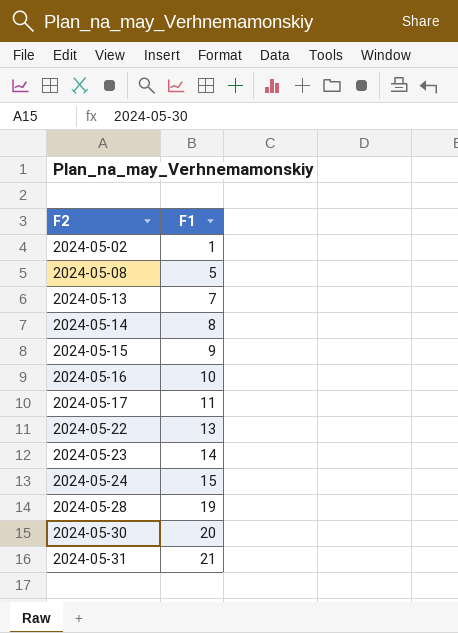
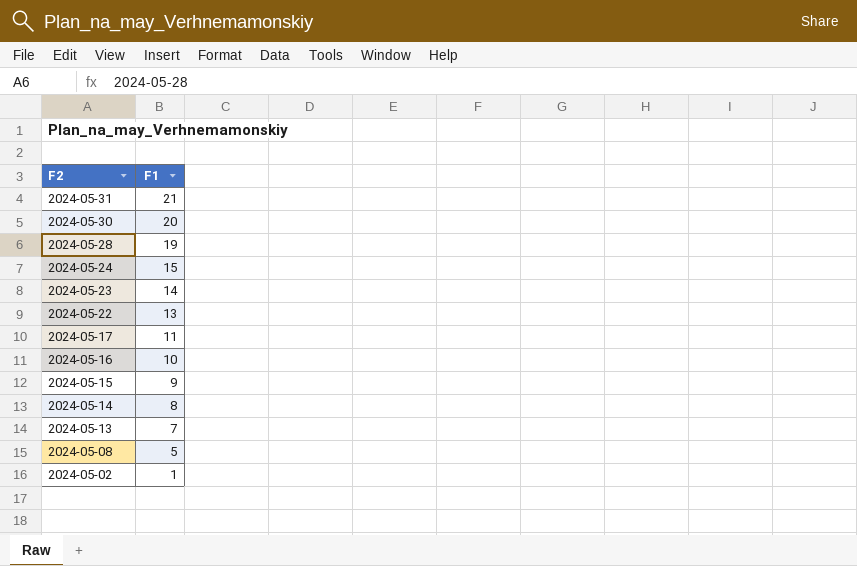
row order: F2 ascending -> F2 descending

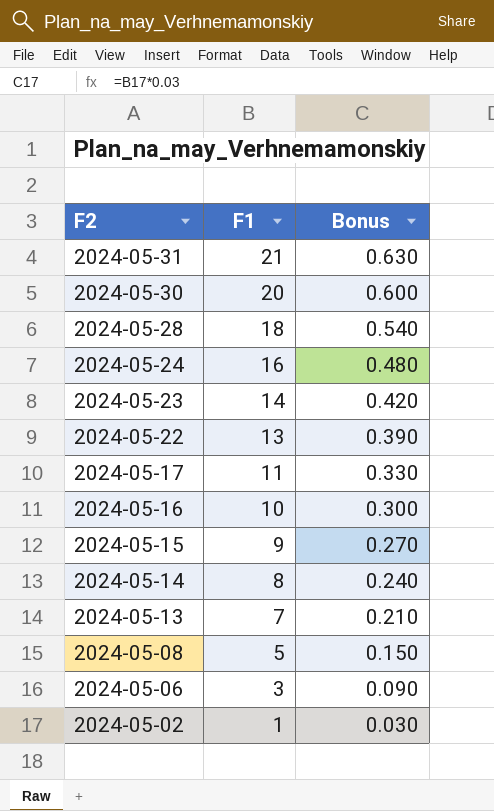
column Bonus | formula: none -> [F1] * 0.03
2024-05-28 | F1: 19 -> 18
2024-05-24 | F1: 15 -> 16
row 2024-05-06: none -> 3 | 0.090

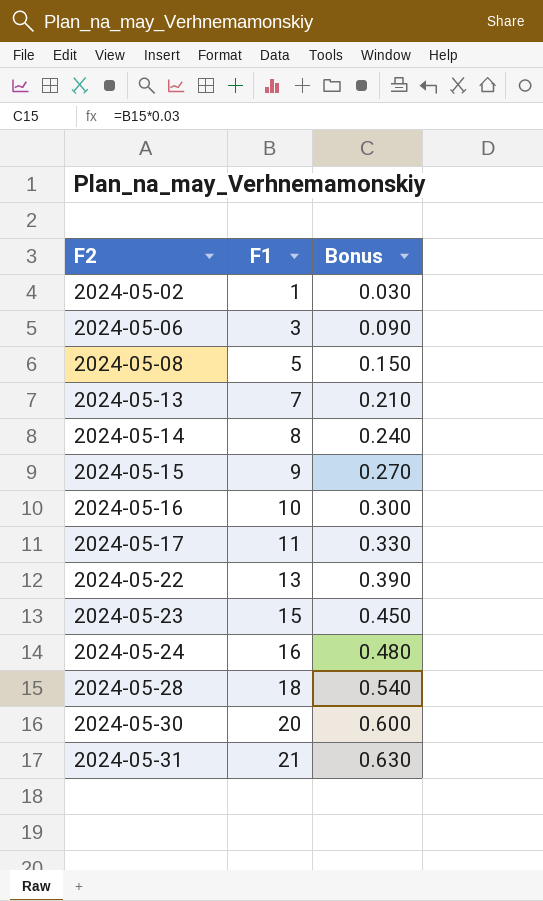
row order: F2 descending -> F2 ascending
2024-05-23 | F1: 14 -> 15
2024-05-23 | Bonus: 0.420 -> 0.450

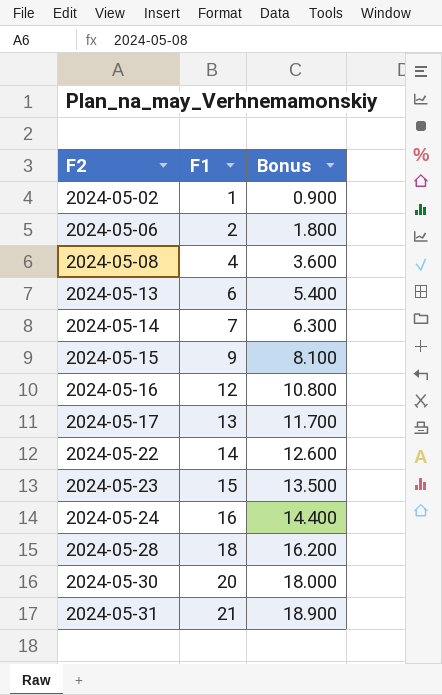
column Bonus | formula: [F1] * 0.03 -> [F1] * 0.9
2024-05-06 | F1: 3 -> 2
2024-05-08 | F1: 5 -> 4
2024-05-13 | F1: 7 -> 6
2024-05-14 | F1: 8 -> 7
2024-05-16 | F1: 10 -> 12
2024-05-17 | F1: 11 -> 13
2024-05-22 | F1: 13 -> 14

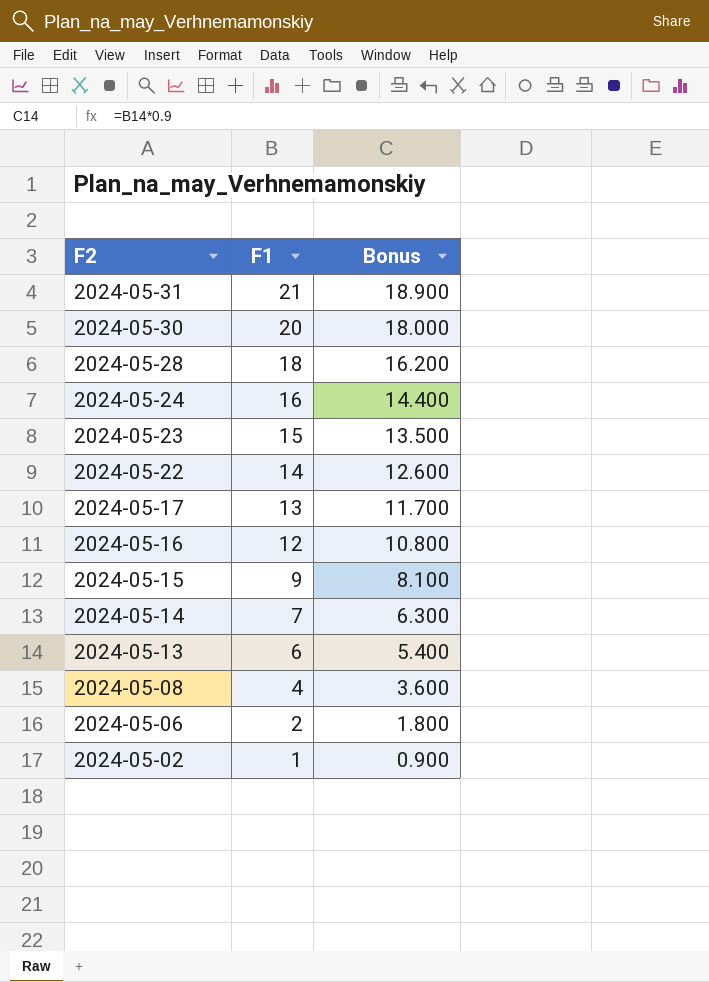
row order: F2 ascending -> F2 descending

